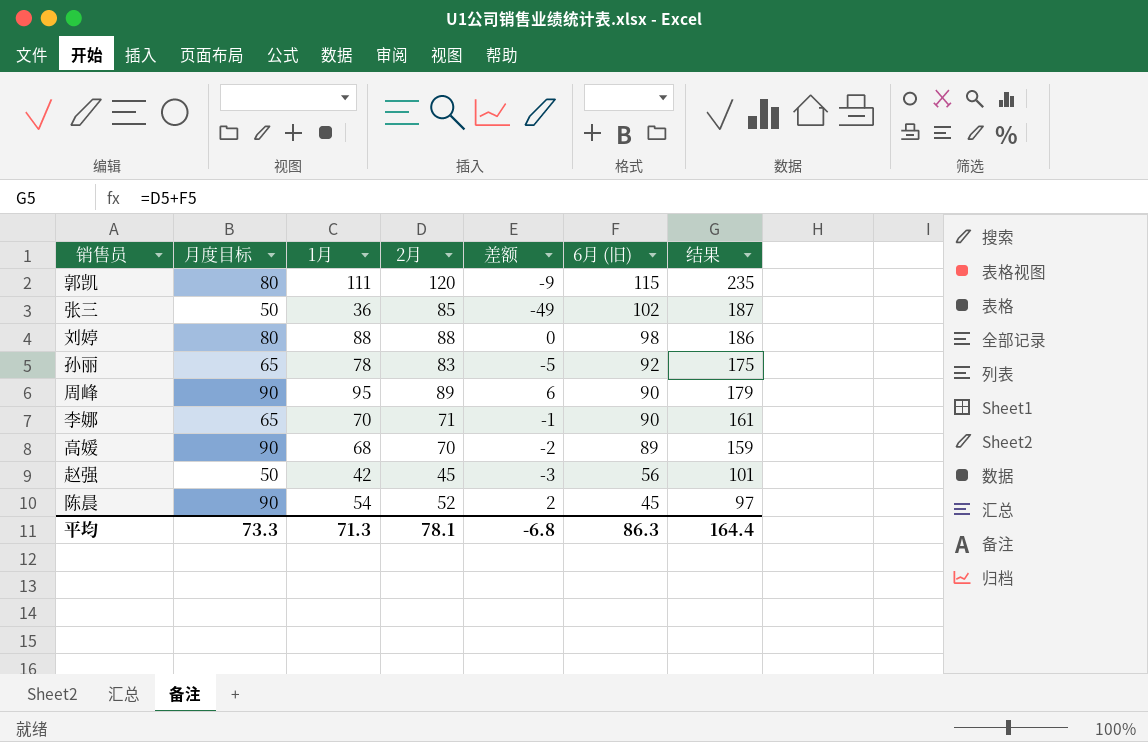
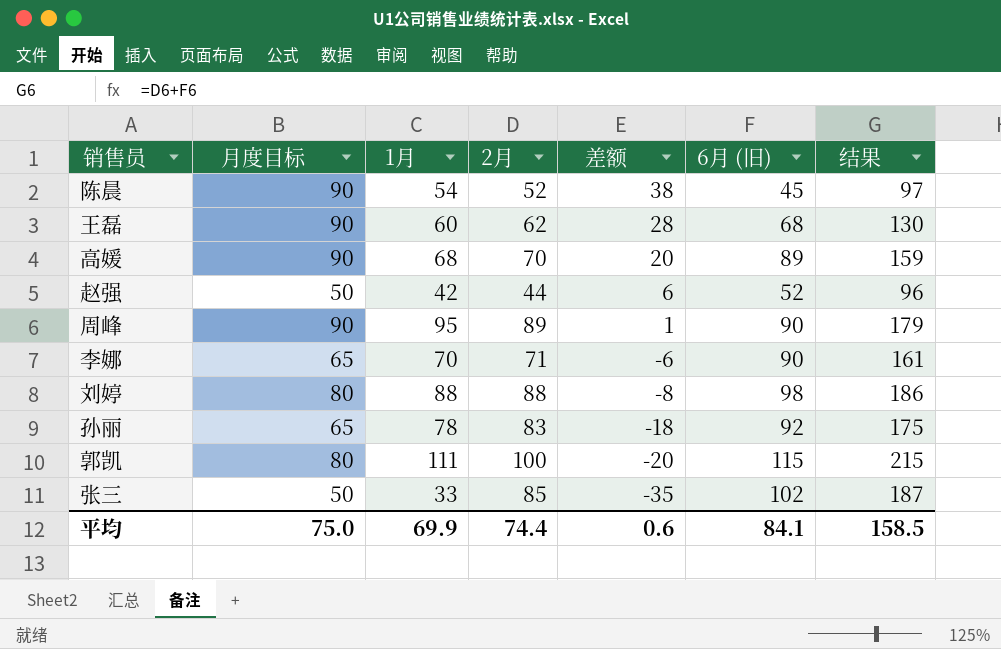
row order: 6月 (旧) descending -> 差额 descending
column 差额 | formula: [1月] - [2月] -> [月度目标] - [2月]
row 王磊: none -> 90 | 60 | 62 | 28 | 68 | 130
赵强 | 2月: 45 -> 44
赵强 | 6月 (旧): 56 -> 52
赵强 | 结果: 101 -> 96
郭凯 | 2月: 120 -> 100
郭凯 | 结果: 235 -> 215
张三 | 1月: 36 -> 33
平均 | 月度目标: 73.3 -> 75.0
平均 | 1月: 71.3 -> 69.9
平均 | 2月: 78.1 -> 74.4
平均 | 差额: -6.8 -> 0.6
平均 | 6月 (旧): 86.3 -> 84.1
平均 | 结果: 164.4 -> 158.5

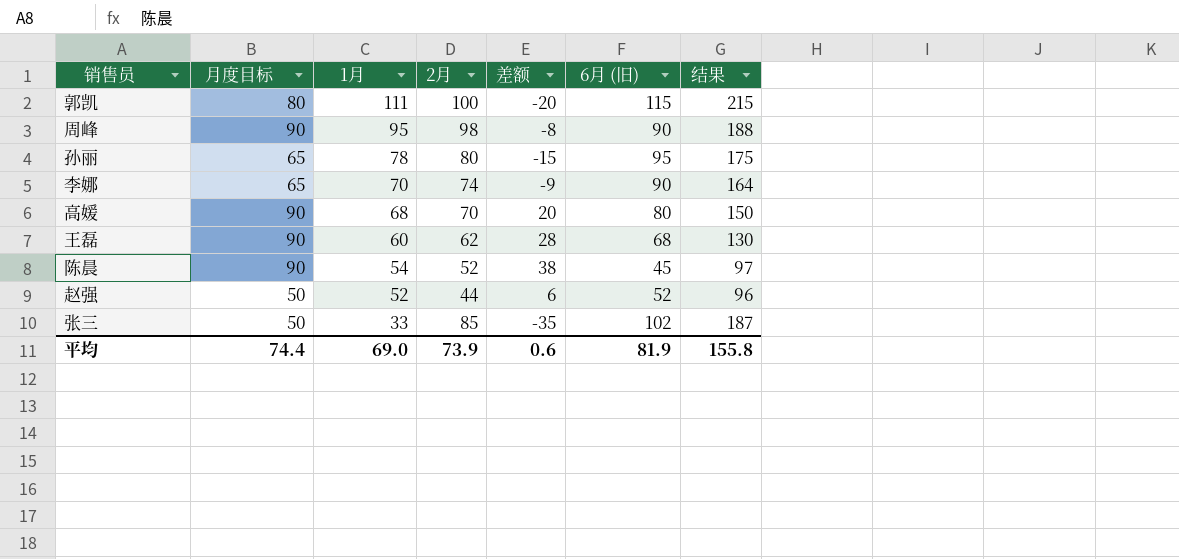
row order: 差额 descending -> 1月 descending
row 刘婷: 80 | 88 | 88 | -8 | 98 | 186 -> none
周峰 | 2月: 89 -> 98
周峰 | 差额: 1 -> -8
周峰 | 结果: 179 -> 188
孙丽 | 2月: 83 -> 80
孙丽 | 差额: -18 -> -15
孙丽 | 6月 (旧): 92 -> 95
李娜 | 2月: 71 -> 74
李娜 | 差额: -6 -> -9
李娜 | 结果: 161 -> 164
高媛 | 6月 (旧): 89 -> 80
高媛 | 结果: 159 -> 150
赵强 | 1月: 42 -> 52
平均 | 月度目标: 75.0 -> 74.4
平均 | 1月: 69.9 -> 69.0
平均 | 2月: 74.4 -> 73.9
平均 | 6月 (旧): 84.1 -> 81.9
平均 | 结果: 158.5 -> 155.8

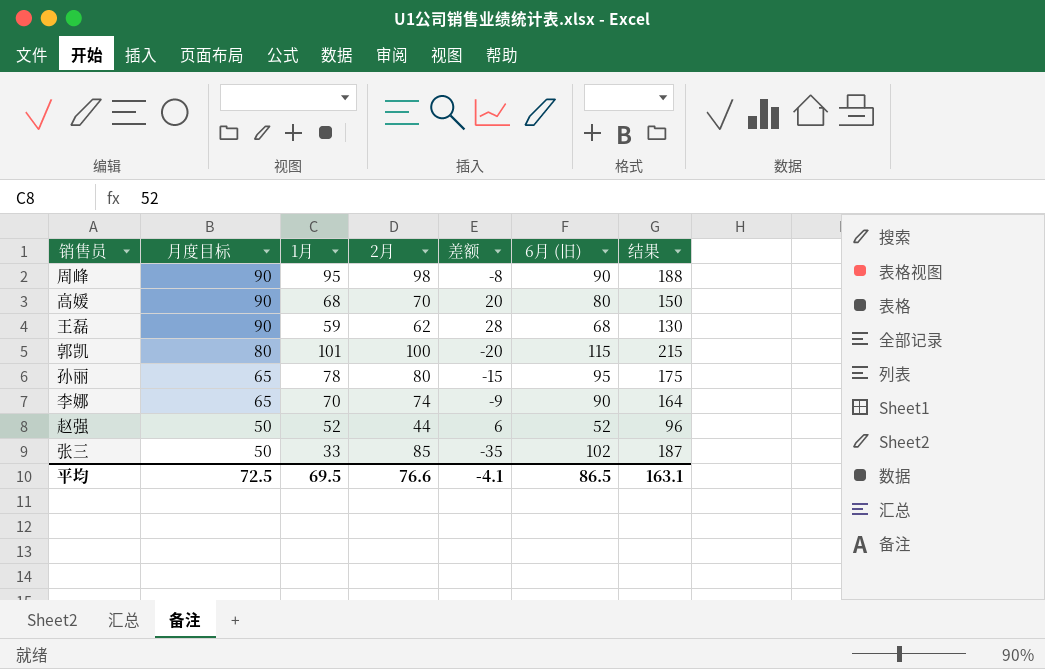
row order: 1月 descending -> 月度目标 descending
row 陈晨: 90 | 54 | 52 | 38 | 45 | 97 -> none
王磊 | 1月: 60 -> 59
郭凯 | 1月: 111 -> 101
平均 | 月度目标: 74.4 -> 72.5
平均 | 1月: 69.0 -> 69.5
平均 | 2月: 73.9 -> 76.6
平均 | 差额: 0.6 -> -4.1
平均 | 6月 (旧): 81.9 -> 86.5
平均 | 结果: 155.8 -> 163.1

